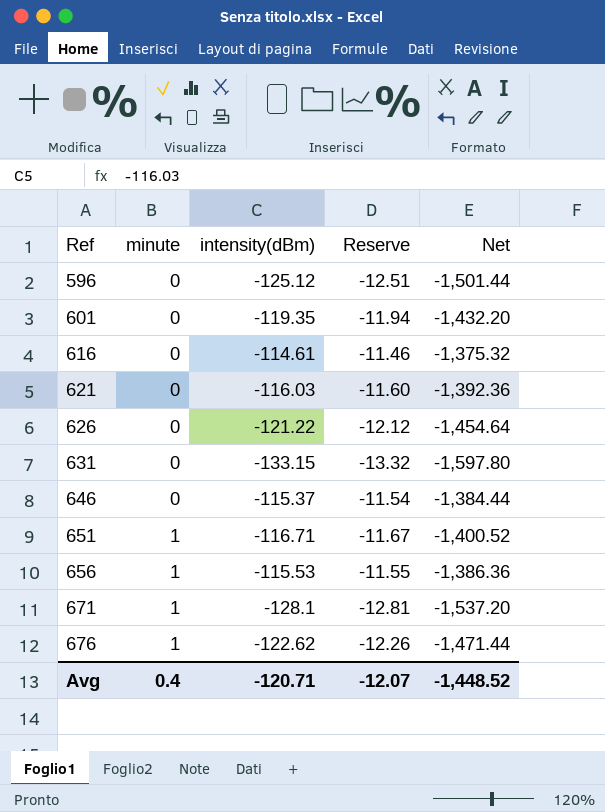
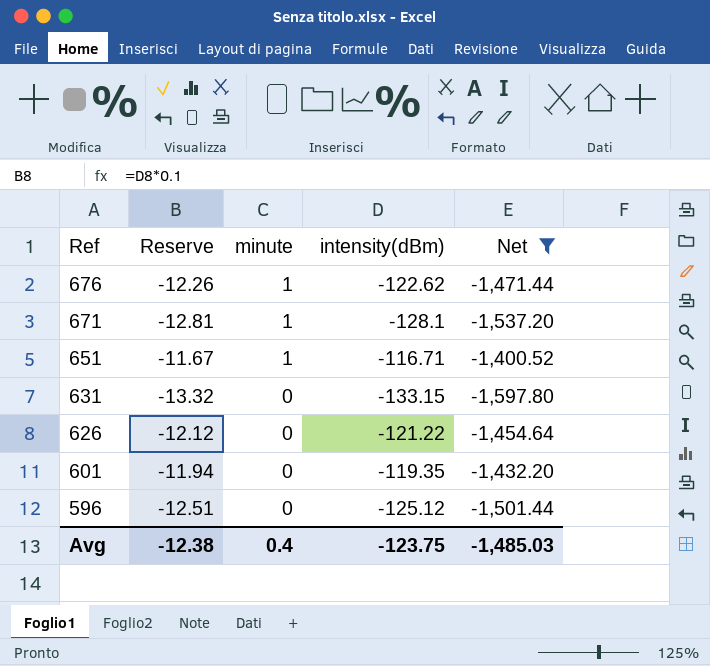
filter: none -> Net <= -1,400.52
row order: Ref ascending -> Ref descending
column Reserve | position: 4 -> 2
Avg | Reserve: -12.07 -> -12.38
Avg | intensity(dBm): -120.71 -> -123.75
Avg | Net: -1,448.52 -> -1,485.03

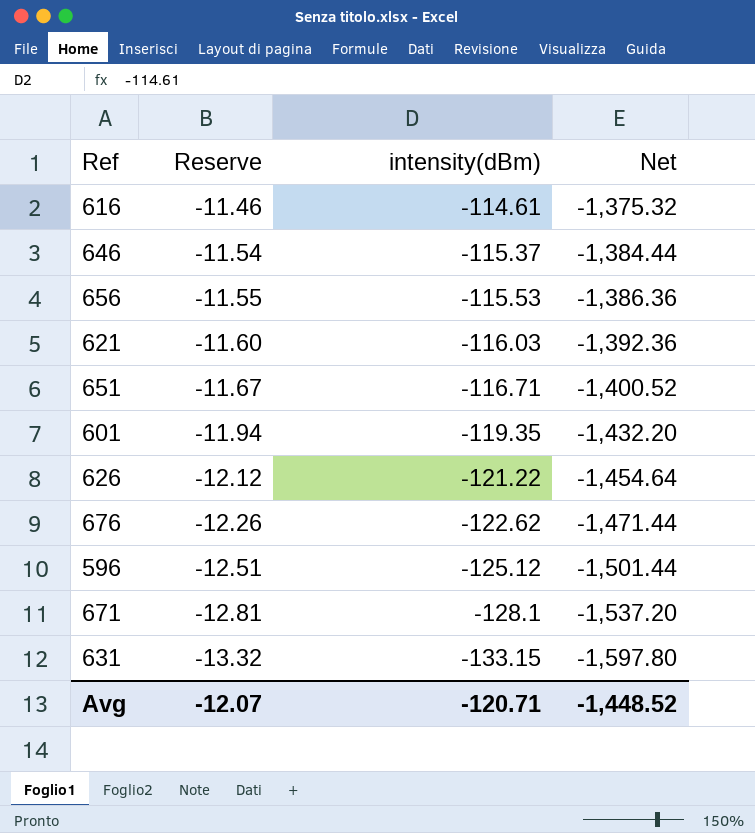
filter: Net <= -1,400.52 -> none
row order: Ref descending -> Reserve descending
column minute | position: 3 -> none
Avg | Reserve: -12.38 -> -12.07
Avg | intensity(dBm): -123.75 -> -120.71
Avg | Net: -1,485.03 -> -1,448.52

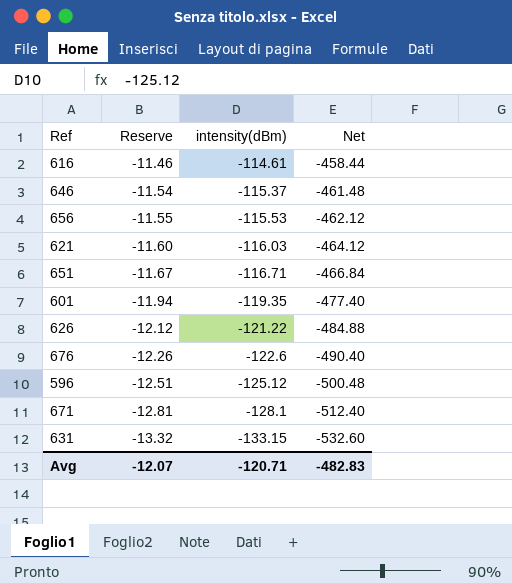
column Net | formula: [intensity(dBm)] * 12 -> [intensity(dBm)] * 4
676 | intensity(dBm): -122.62 -> -122.6
Avg | Net: -1,448.52 -> -482.83

